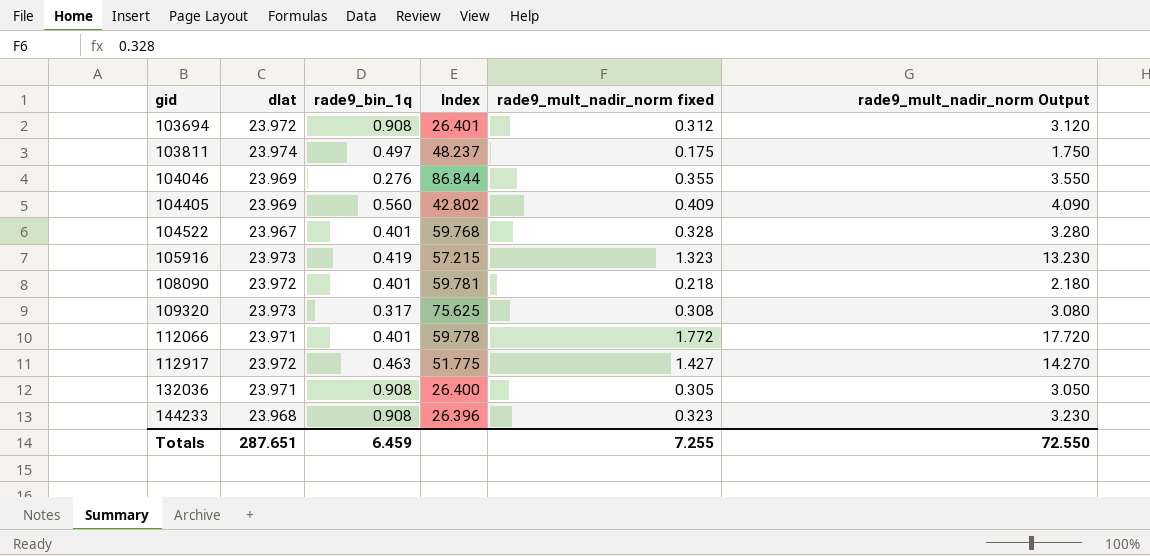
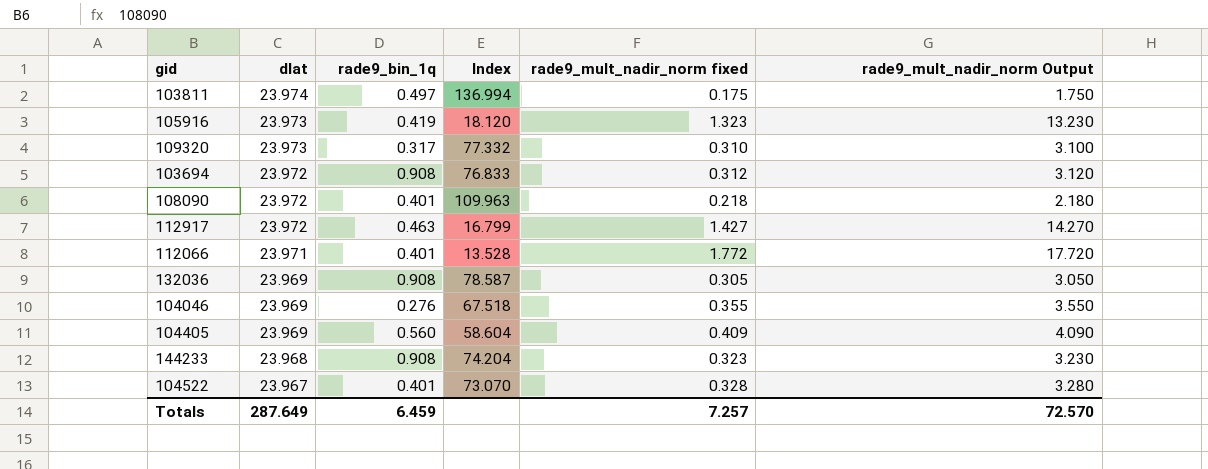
row order: gid ascending -> dlat descending
column Index | formula: [dlat] / [rade9_bin_1q] -> [dlat] / [rade9_mult_nadir_norm fixed]
109320 | rade9_mult_nadir_norm fixed: 0.308 -> 0.310
109320 | rade9_mult_nadir_norm Output: 3.080 -> 3.100
132036 | dlat: 23.971 -> 23.969
Totals | dlat: 287.651 -> 287.649
Totals | rade9_mult_nadir_norm fixed: 7.255 -> 7.257
Totals | rade9_mult_nadir_norm Output: 72.550 -> 72.570

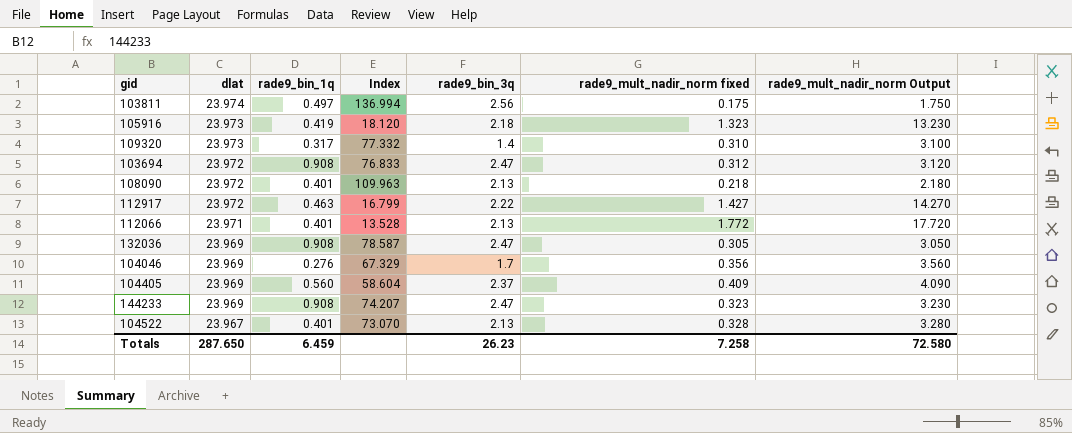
column rade9_bin_3q | position: none -> 5
104046 | Index: 67.518 -> 67.329
104046 | rade9_mult_nadir_norm fixed: 0.355 -> 0.356
104046 | rade9_mult_nadir_norm Output: 3.550 -> 3.560
144233 | dlat: 23.968 -> 23.969
144233 | Index: 74.204 -> 74.207
Totals | dlat: 287.649 -> 287.650
Totals | rade9_mult_nadir_norm fixed: 7.257 -> 7.258
Totals | rade9_mult_nadir_norm Output: 72.570 -> 72.580

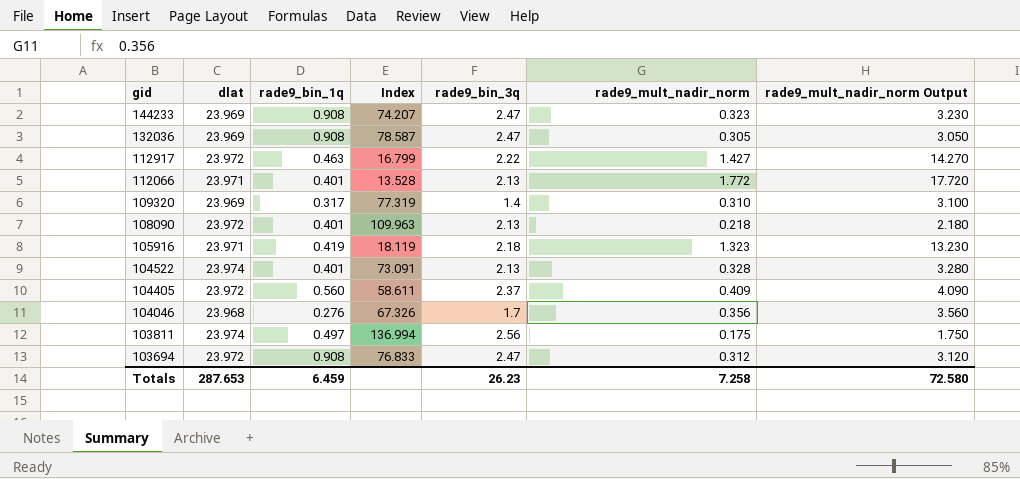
row order: dlat descending -> gid descending
column name: rade9_mult_nadir_norm fixed -> rade9_mult_nadir_norm
109320 | dlat: 23.973 -> 23.969
109320 | Index: 77.332 -> 77.319
105916 | dlat: 23.973 -> 23.971
105916 | Index: 18.120 -> 18.119
104522 | dlat: 23.967 -> 23.974
104522 | Index: 73.070 -> 73.091
104405 | dlat: 23.969 -> 23.972
104405 | Index: 58.604 -> 58.611
104046 | dlat: 23.969 -> 23.968
104046 | Index: 67.329 -> 67.326
Totals | dlat: 287.650 -> 287.653

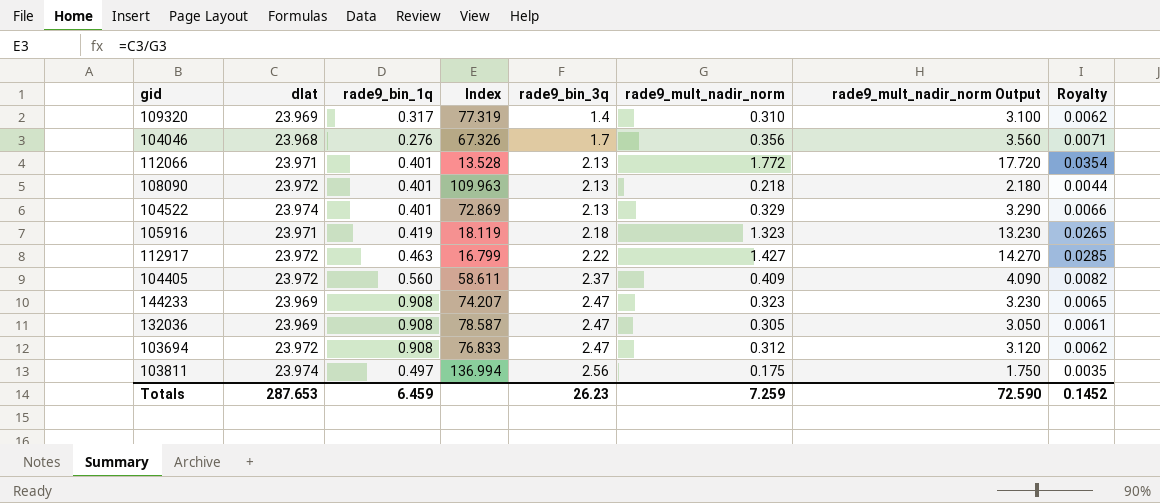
row order: gid descending -> rade9_bin_3q ascending
column Royalty | formula: none -> [rade9_mult_nadir_norm] * 0.02
104522 | Index: 73.091 -> 72.869
104522 | rade9_mult_nadir_norm: 0.328 -> 0.329
104522 | rade9_mult_nadir_norm Output: 3.280 -> 3.290
Totals | rade9_mult_nadir_norm: 7.258 -> 7.259
Totals | rade9_mult_nadir_norm Output: 72.580 -> 72.590

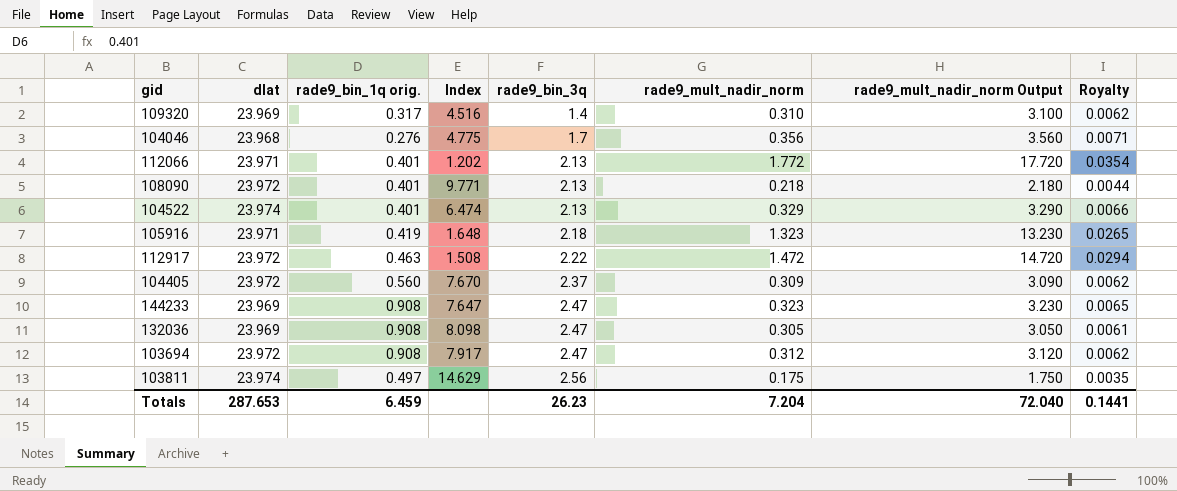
column name: rade9_bin_1q -> rade9_bin_1q orig.
column Index | formula: [dlat] / [rade9_mult_nadir_norm] -> [rade9_bin_3q] / [rade9_mult_nadir_norm]
112917 | rade9_mult_nadir_norm: 1.427 -> 1.472
112917 | rade9_mult_nadir_norm Output: 14.270 -> 14.720
112917 | Royalty: 0.0285 -> 0.0294
104405 | rade9_mult_nadir_norm: 0.409 -> 0.309
104405 | rade9_mult_nadir_norm Output: 4.090 -> 3.090
104405 | Royalty: 0.0082 -> 0.0062
Totals | rade9_mult_nadir_norm: 7.259 -> 7.204
Totals | rade9_mult_nadir_norm Output: 72.590 -> 72.040
Totals | Royalty: 0.1452 -> 0.1441

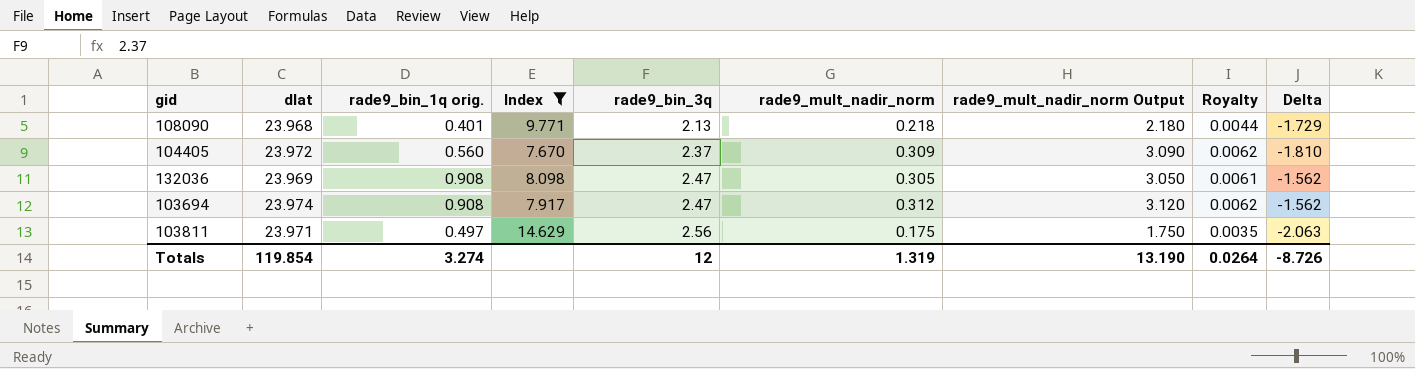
filter: none -> Index >= 7.670
column Delta | formula: none -> [rade9_bin_1q orig.] - [rade9_bin_3q]
108090 | dlat: 23.972 -> 23.968
103694 | dlat: 23.972 -> 23.974
103811 | dlat: 23.974 -> 23.971
Totals | dlat: 287.653 -> 119.854
Totals | rade9_bin_1q orig.: 6.459 -> 3.274
Totals | rade9_bin_3q: 26.23 -> 12
Totals | rade9_mult_nadir_norm: 7.204 -> 1.319
Totals | rade9_mult_nadir_norm Output: 72.040 -> 13.190
Totals | Royalty: 0.1441 -> 0.0264

